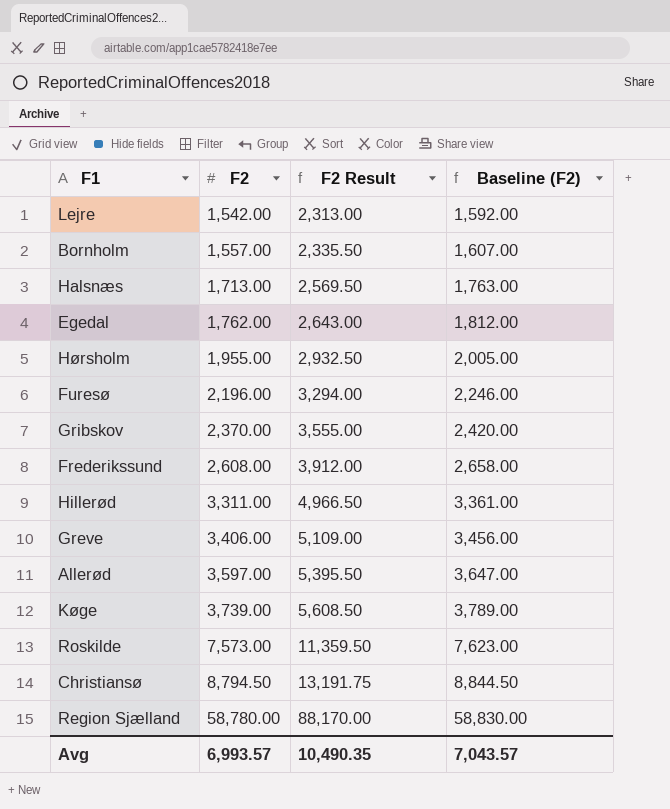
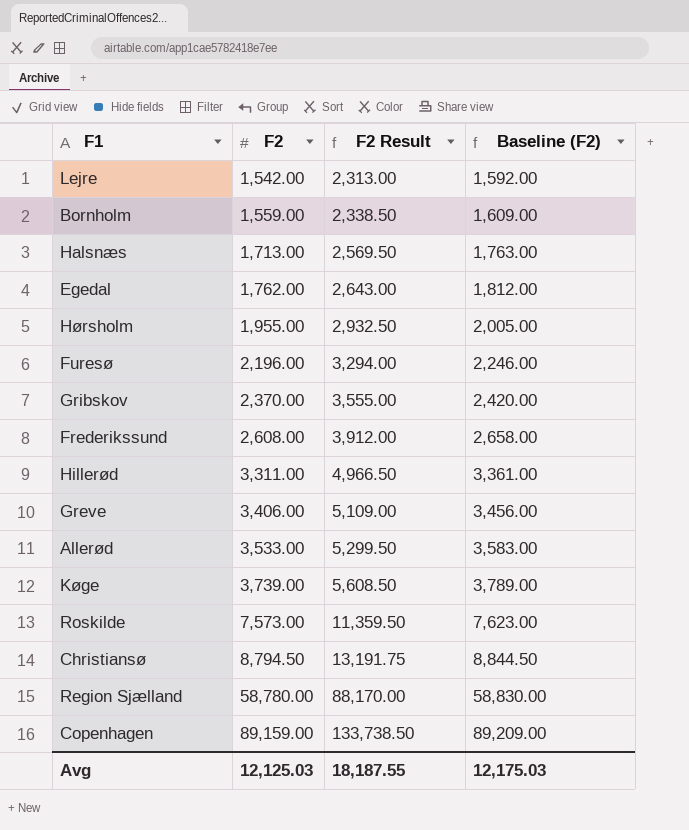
Bornholm | F2: 1,557.00 -> 1,559.00
Bornholm | F2 Result: 2,335.50 -> 2,338.50
Bornholm | Baseline (F2): 1,607.00 -> 1,609.00
Allerød | F2: 3,597.00 -> 3,533.00
Allerød | F2 Result: 5,395.50 -> 5,299.50
Allerød | Baseline (F2): 3,647.00 -> 3,583.00
row Copenhagen: none -> 89,159.00 | 133,738.50 | 89,209.00
Avg | F2: 6,993.57 -> 12,125.03
Avg | F2 Result: 10,490.35 -> 18,187.55
Avg | Baseline (F2): 7,043.57 -> 12,175.03

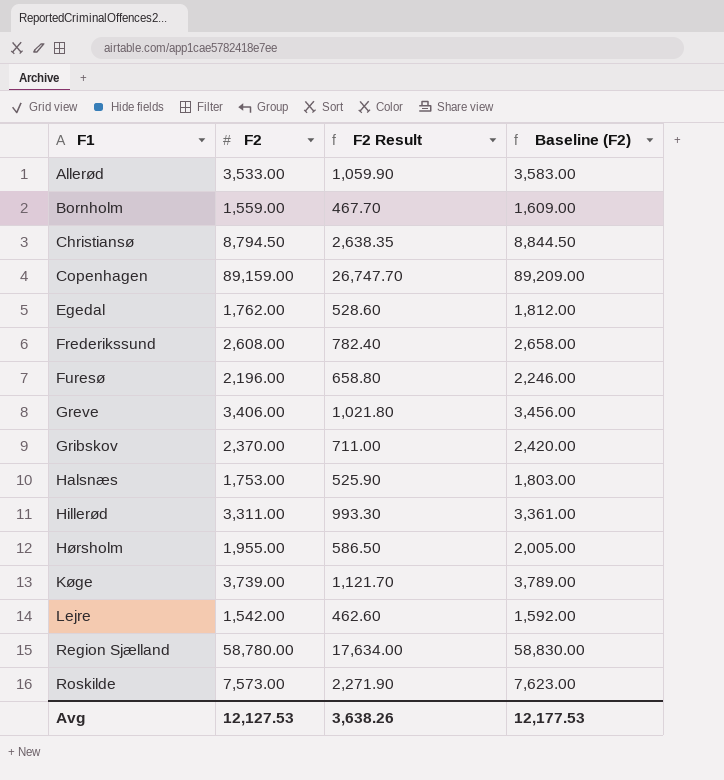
row order: F2 ascending -> F1 ascending
column F2 Result | formula: [F2] * 1.5 -> [F2] * 0.3
Halsnæs | F2: 1,713.00 -> 1,753.00
Halsnæs | Baseline (F2): 1,763.00 -> 1,803.00
Avg | F2: 12,125.03 -> 12,127.53
Avg | F2 Result: 18,187.55 -> 3,638.26
Avg | Baseline (F2): 12,175.03 -> 12,177.53

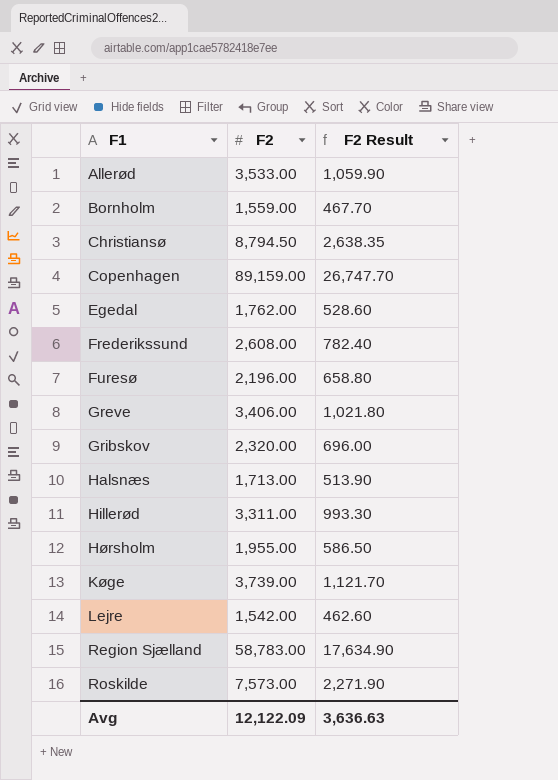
column Baseline (F2) | formula: [F2] + 50 -> none
Gribskov | F2: 2,370.00 -> 2,320.00
Gribskov | F2 Result: 711.00 -> 696.00
Halsnæs | F2: 1,753.00 -> 1,713.00
Halsnæs | F2 Result: 525.90 -> 513.90
Region Sjælland | F2: 58,780.00 -> 58,783.00
Region Sjælland | F2 Result: 17,634.00 -> 17,634.90
Avg | F2: 12,127.53 -> 12,122.09
Avg | F2 Result: 3,638.26 -> 3,636.63

